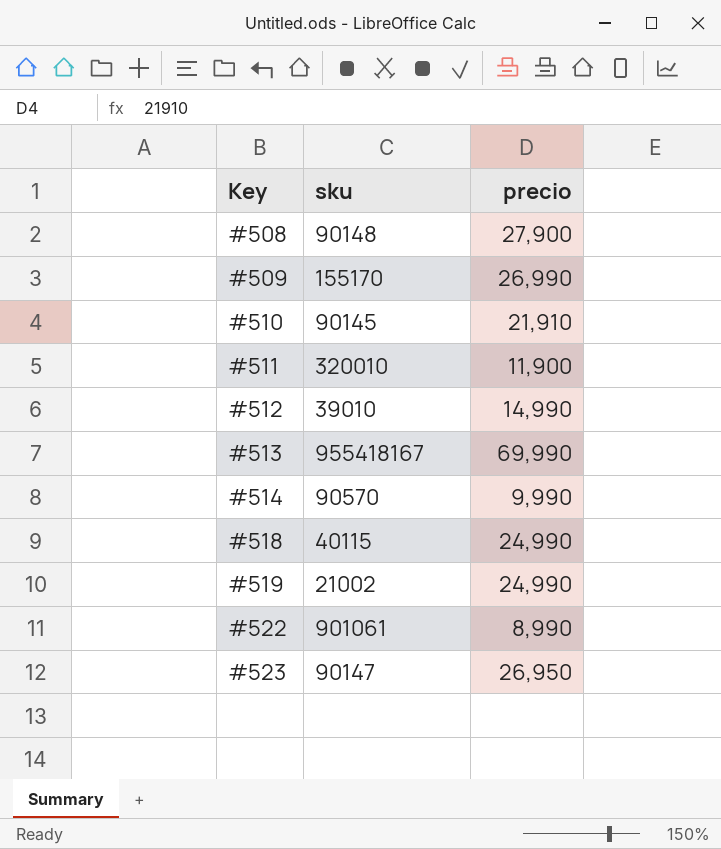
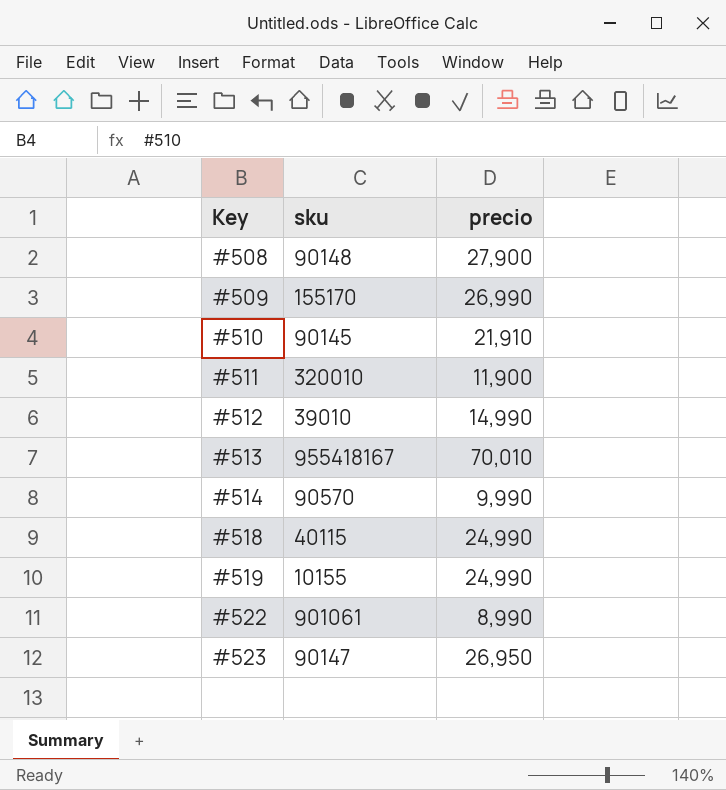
#513 | precio: 69,990 -> 70,010
#519 | sku: 21002 -> 10155

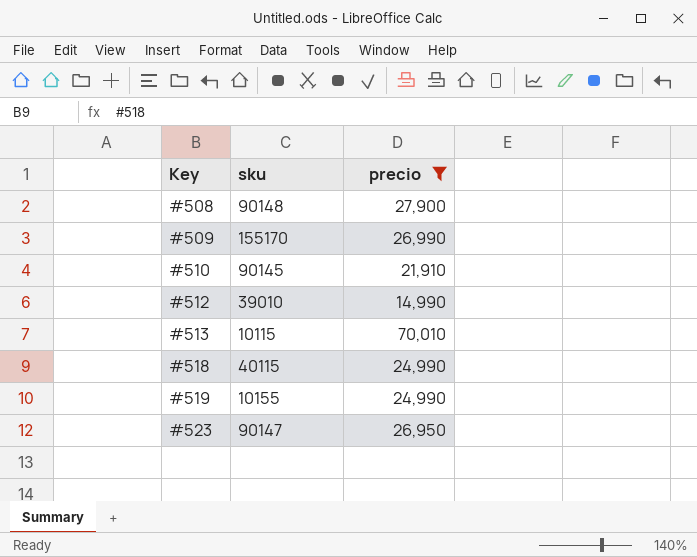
filter: none -> precio >= 14,990
#513 | sku: 955418167 -> 10115

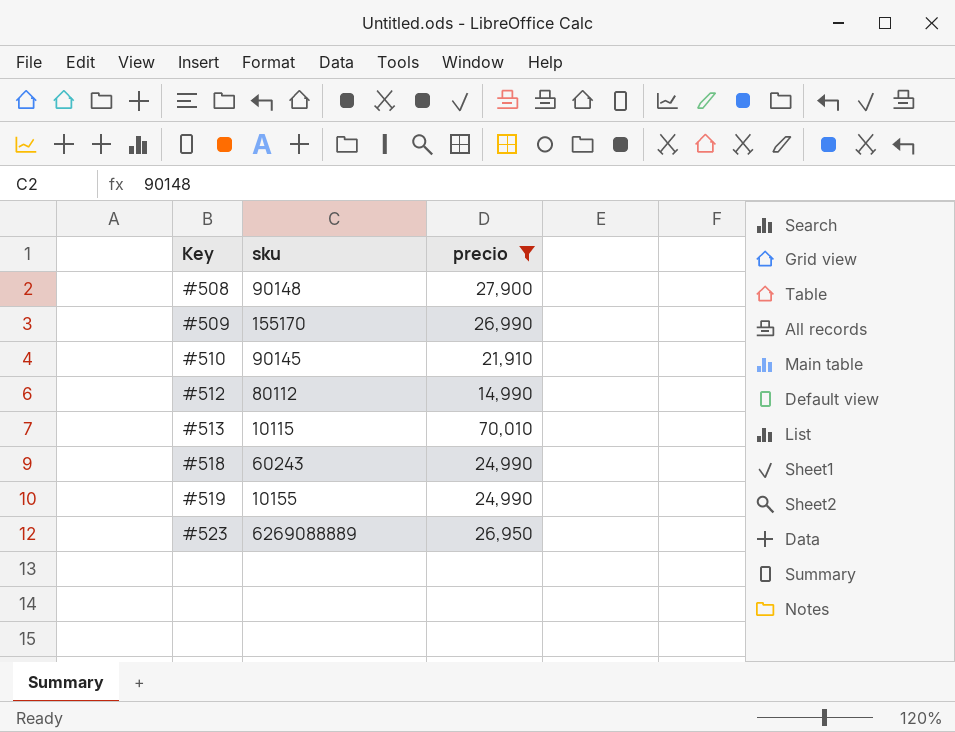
#512 | sku: 39010 -> 80112
#518 | sku: 40115 -> 60243
#523 | sku: 90147 -> 6269088889

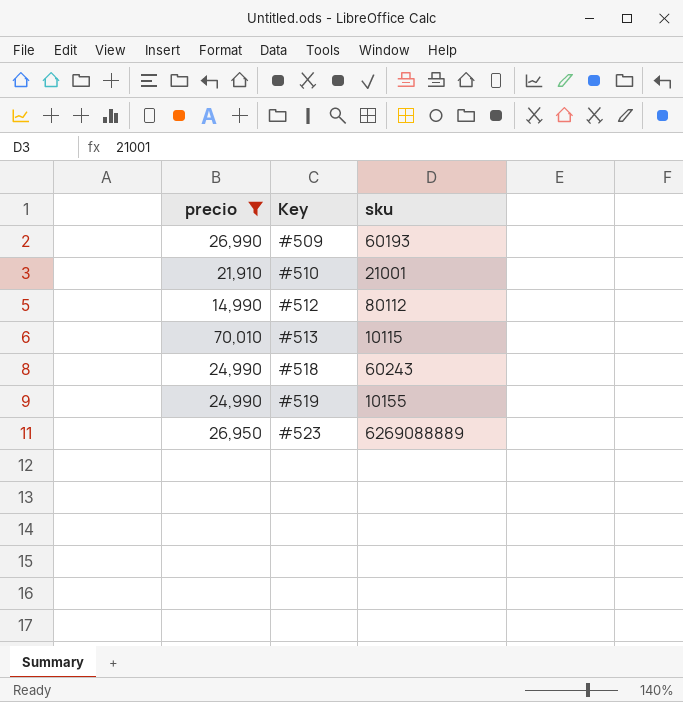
column precio | position: 3 -> 1
row #508: 90148 | 27,900 -> none
#509 | sku: 155170 -> 60193
#510 | sku: 90145 -> 21001

